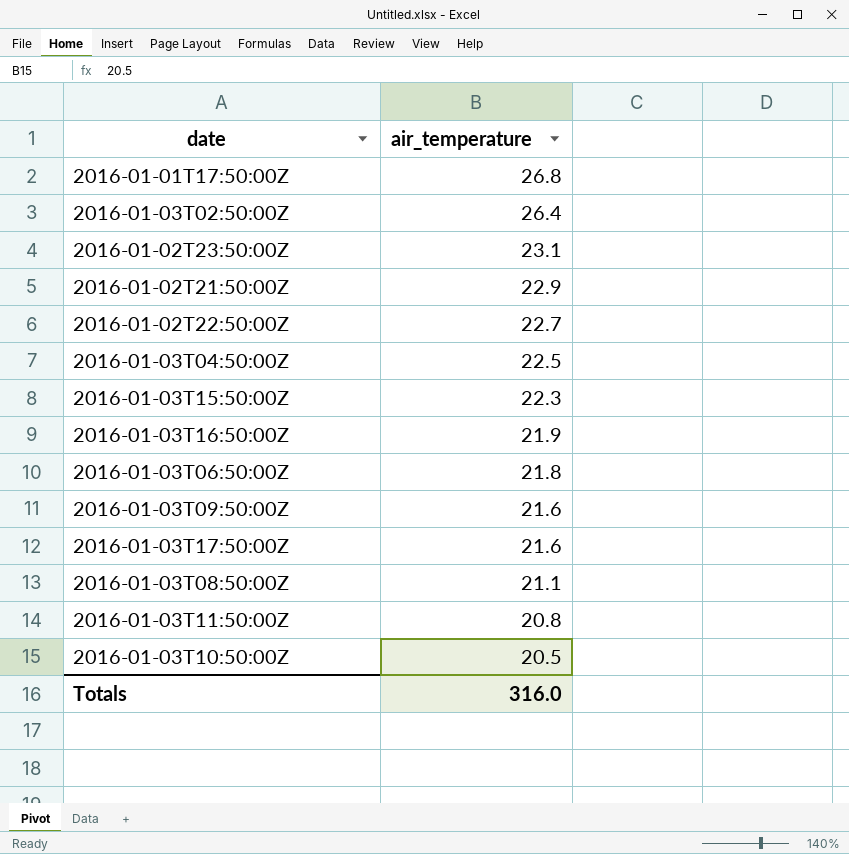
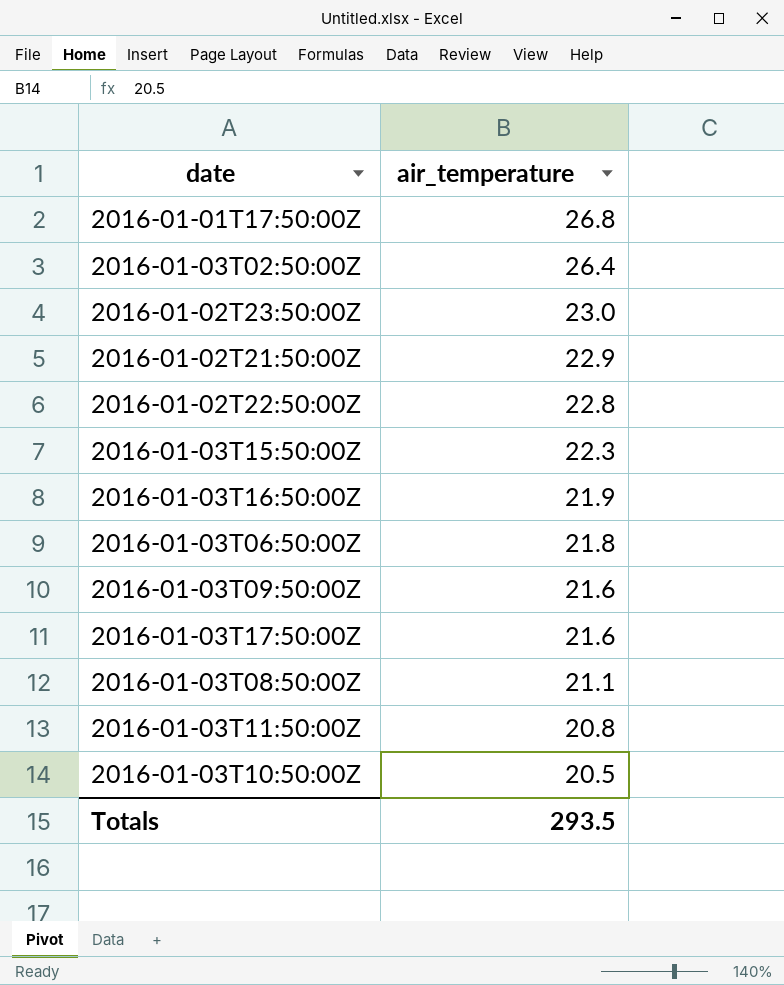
row 2016-01-03T04:50:00Z: 22.5 -> none
2016-01-02T23:50:00Z | air_temperature: 23.1 -> 23.0
2016-01-02T22:50:00Z | air_temperature: 22.7 -> 22.8
Totals | air_temperature: 316.0 -> 293.5

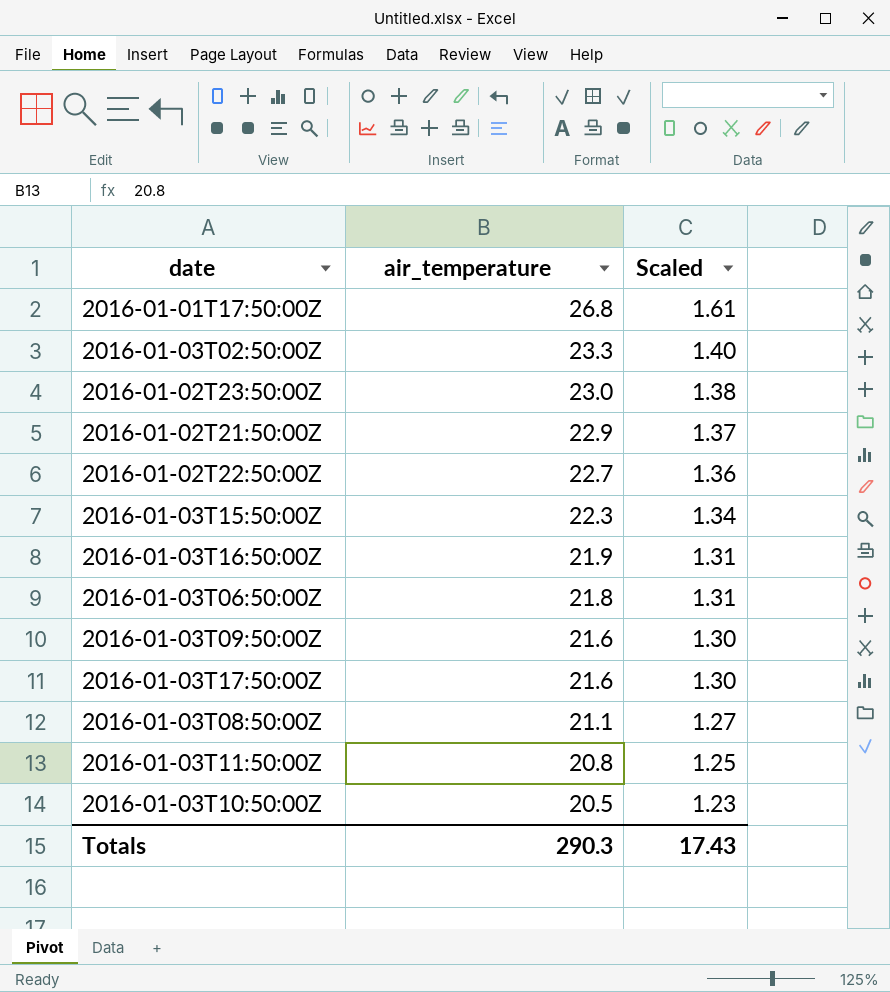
column Scaled | formula: none -> [air_temperature] * 0.06
2016-01-03T02:50:00Z | air_temperature: 26.4 -> 23.3
2016-01-02T22:50:00Z | air_temperature: 22.8 -> 22.7
Totals | air_temperature: 293.5 -> 290.3

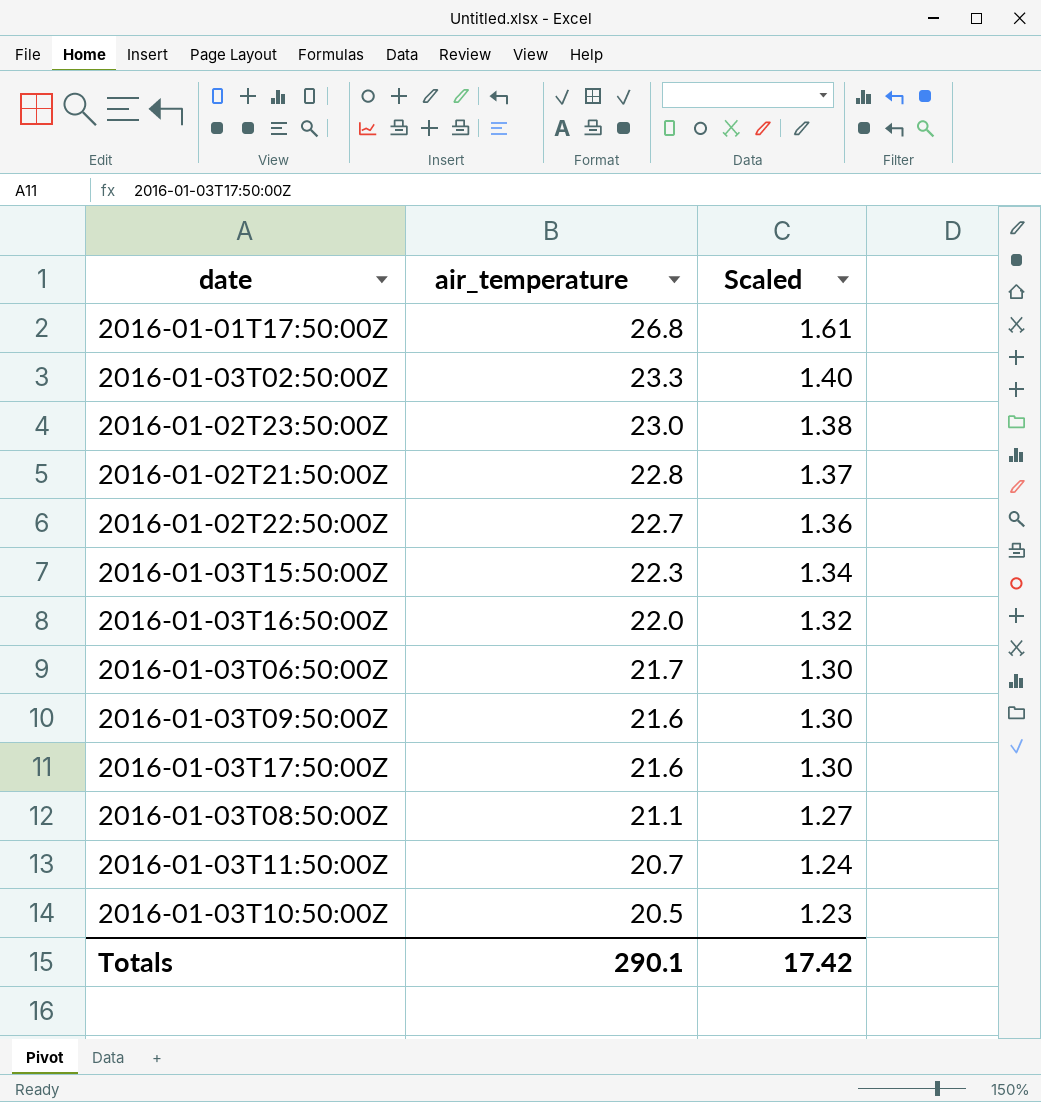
2016-01-02T21:50:00Z | air_temperature: 22.9 -> 22.8
2016-01-03T16:50:00Z | air_temperature: 21.9 -> 22.0
2016-01-03T16:50:00Z | Scaled: 1.31 -> 1.32
2016-01-03T06:50:00Z | air_temperature: 21.8 -> 21.7
2016-01-03T06:50:00Z | Scaled: 1.31 -> 1.30
2016-01-03T11:50:00Z | air_temperature: 20.8 -> 20.7
2016-01-03T11:50:00Z | Scaled: 1.25 -> 1.24
Totals | air_temperature: 290.3 -> 290.1
Totals | Scaled: 17.43 -> 17.42

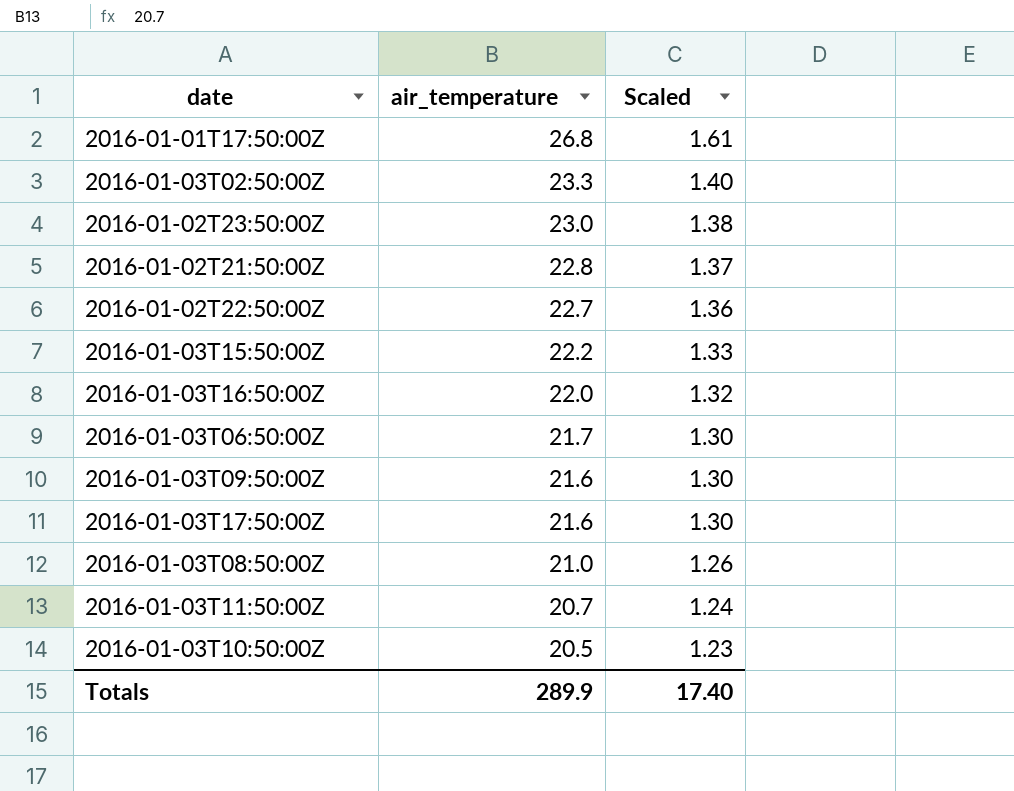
2016-01-03T15:50:00Z | air_temperature: 22.3 -> 22.2
2016-01-03T15:50:00Z | Scaled: 1.34 -> 1.33
2016-01-03T08:50:00Z | air_temperature: 21.1 -> 21.0
2016-01-03T08:50:00Z | Scaled: 1.27 -> 1.26
Totals | air_temperature: 290.1 -> 289.9
Totals | Scaled: 17.42 -> 17.40

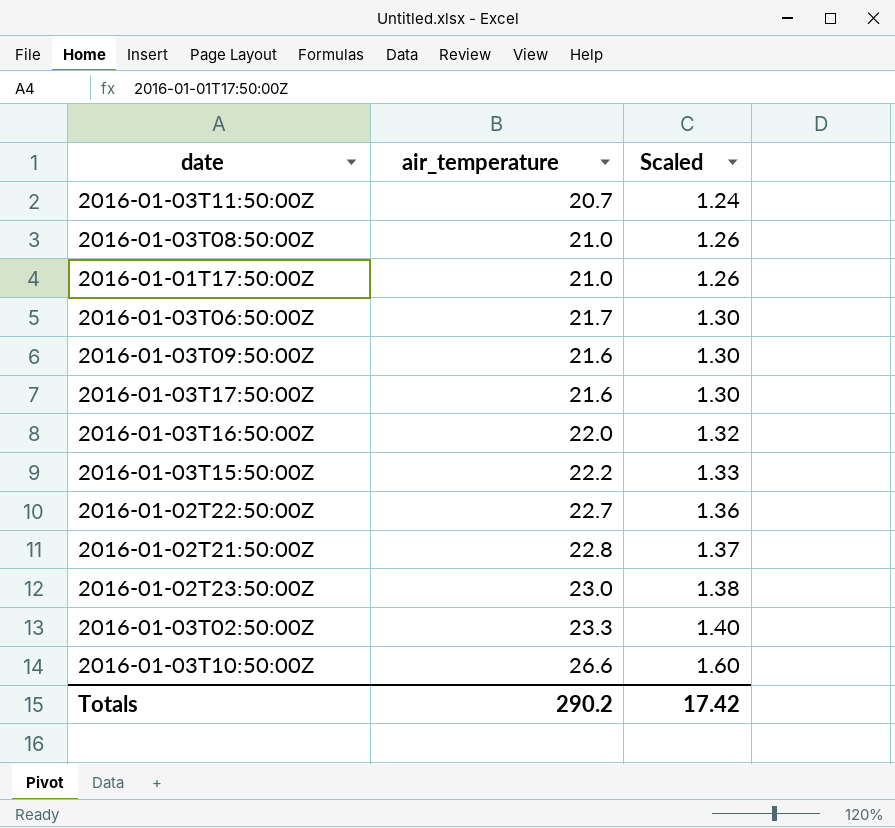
row order: air_temperature descending -> Scaled ascending
2016-01-01T17:50:00Z | air_temperature: 26.8 -> 21.0
2016-01-01T17:50:00Z | Scaled: 1.61 -> 1.26
2016-01-03T10:50:00Z | air_temperature: 20.5 -> 26.6
2016-01-03T10:50:00Z | Scaled: 1.23 -> 1.60
Totals | air_temperature: 289.9 -> 290.2
Totals | Scaled: 17.40 -> 17.42

